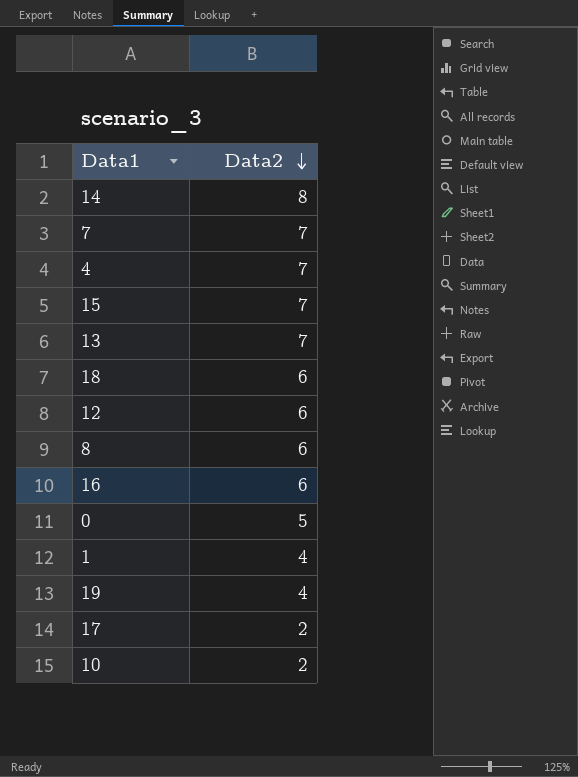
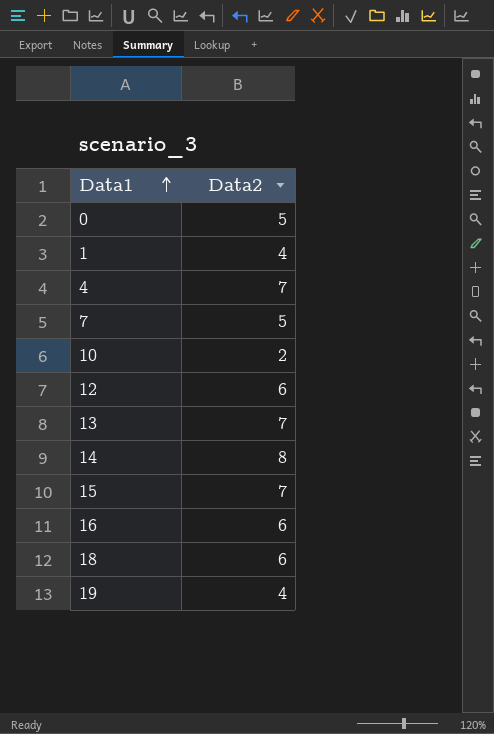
row order: Data2 descending -> Data1 ascending
row 8: 6 -> none
row 17: 2 -> none
7 | Data2: 7 -> 5

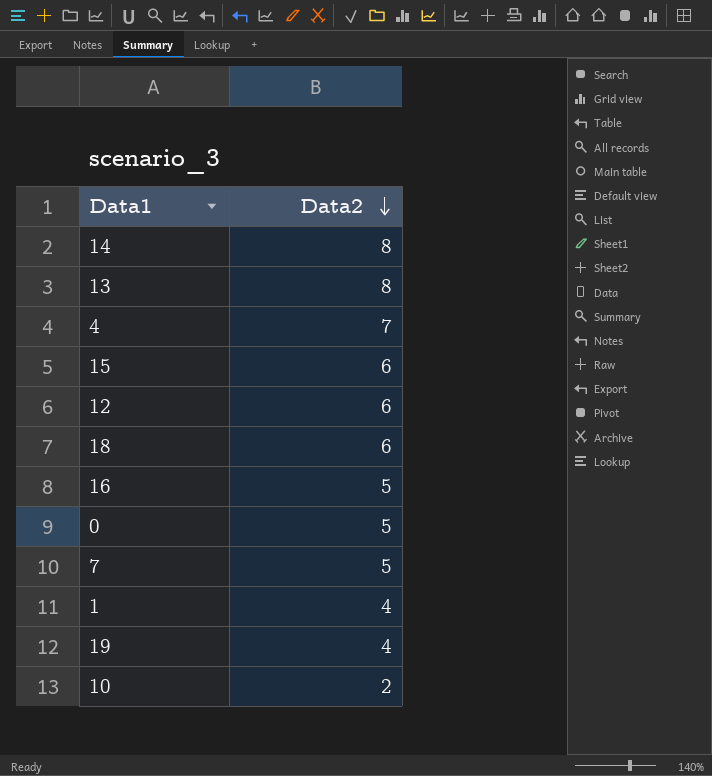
row order: Data1 ascending -> Data2 descending
13 | Data2: 7 -> 8
15 | Data2: 7 -> 6
16 | Data2: 6 -> 5

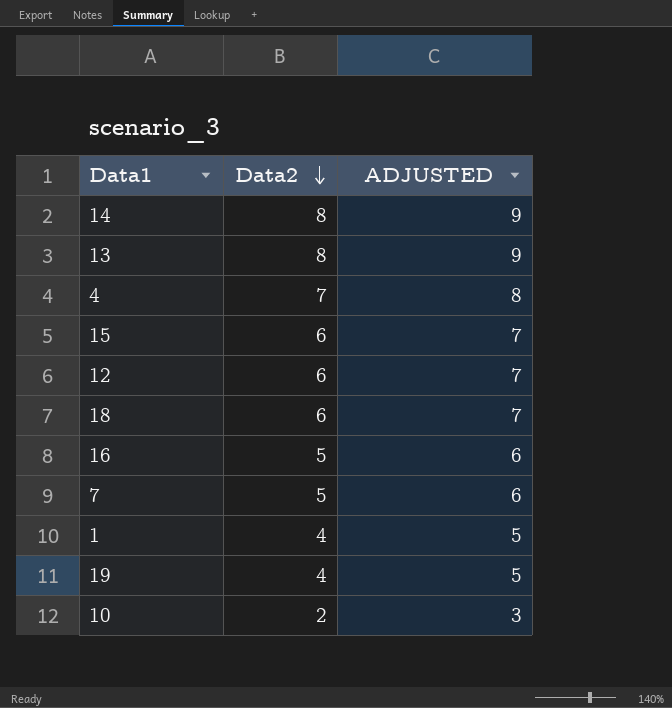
column ADJUSTED | formula: none -> [Data2] + 1
row 0: 5 -> none

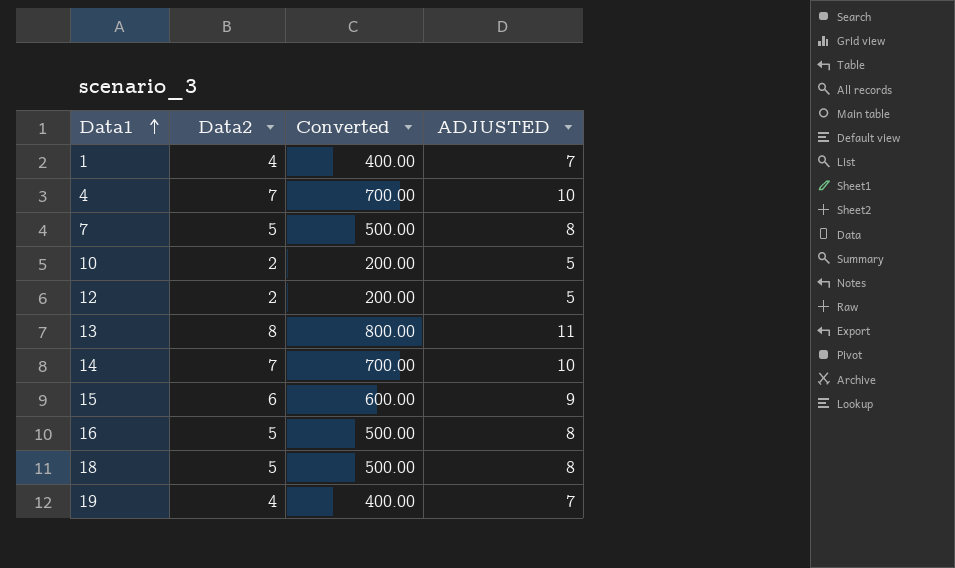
row order: Data2 descending -> Data1 ascending
column Converted | formula: none -> [Data2] * 100
column ADJUSTED | formula: [Data2] + 1 -> [Data2] + 3
12 | Data2: 6 -> 2
14 | Data2: 8 -> 7
18 | Data2: 6 -> 5

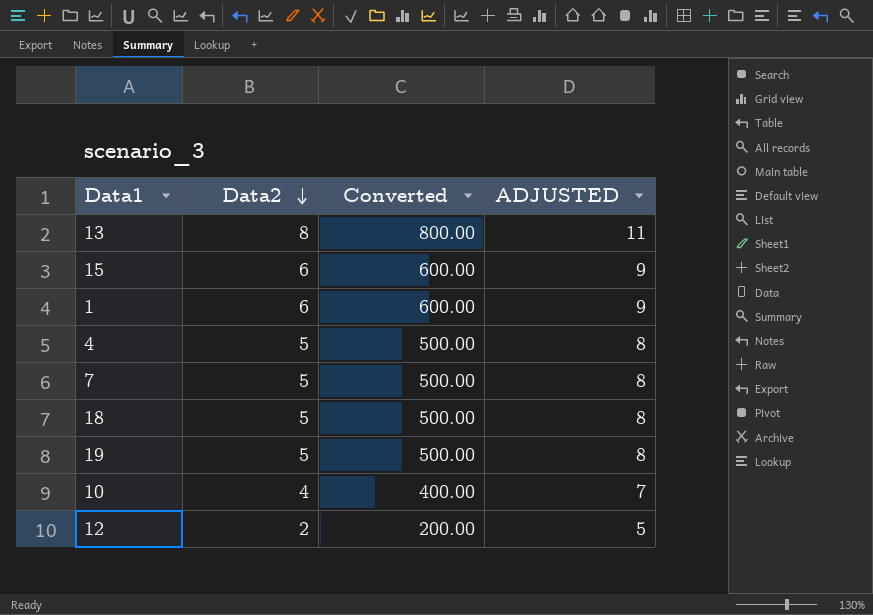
row order: Data1 ascending -> Data2 descending
row 14: 7 | 700.00 | 10 -> none
row 16: 5 | 500.00 | 8 -> none
1 | Data2: 4 -> 6
1 | Converted: 400.00 -> 600.00
1 | ADJUSTED: 7 -> 9
4 | Data2: 7 -> 5
4 | Converted: 700.00 -> 500.00
4 | ADJUSTED: 10 -> 8
19 | Data2: 4 -> 5
19 | Converted: 400.00 -> 500.00
19 | ADJUSTED: 7 -> 8
10 | Data2: 2 -> 4
10 | Converted: 200.00 -> 400.00
10 | ADJUSTED: 5 -> 7

